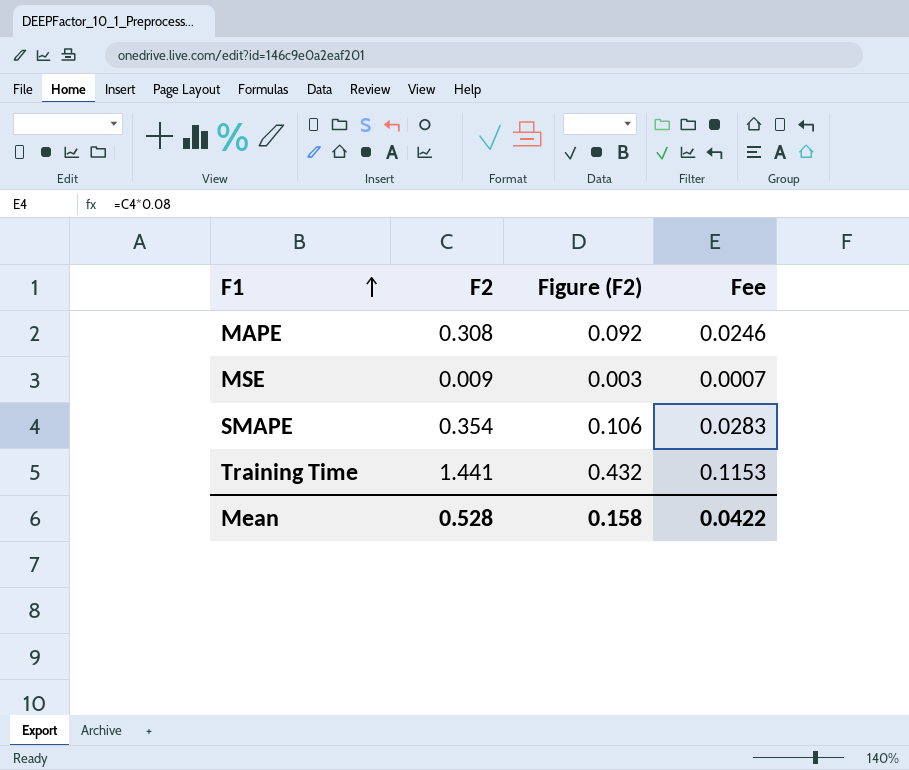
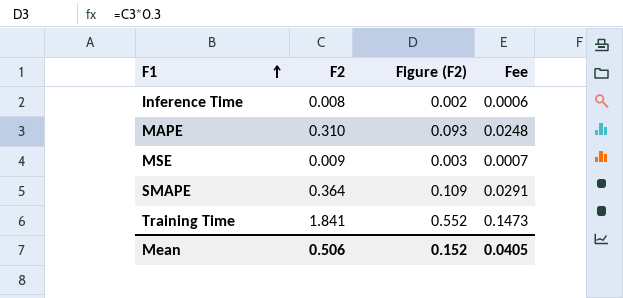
row Inference Time: none -> 0.008 | 0.002 | 0.0006
MAPE | F2: 0.308 -> 0.310
MAPE | Figure (F2): 0.092 -> 0.093
MAPE | Fee: 0.0246 -> 0.0248
SMAPE | F2: 0.354 -> 0.364
SMAPE | Figure (F2): 0.106 -> 0.109
SMAPE | Fee: 0.0283 -> 0.0291
Training Time | F2: 1.441 -> 1.841
Training Time | Figure (F2): 0.432 -> 0.552
Training Time | Fee: 0.1153 -> 0.1473
Mean | F2: 0.528 -> 0.506
Mean | Figure (F2): 0.158 -> 0.152
Mean | Fee: 0.0422 -> 0.0405

